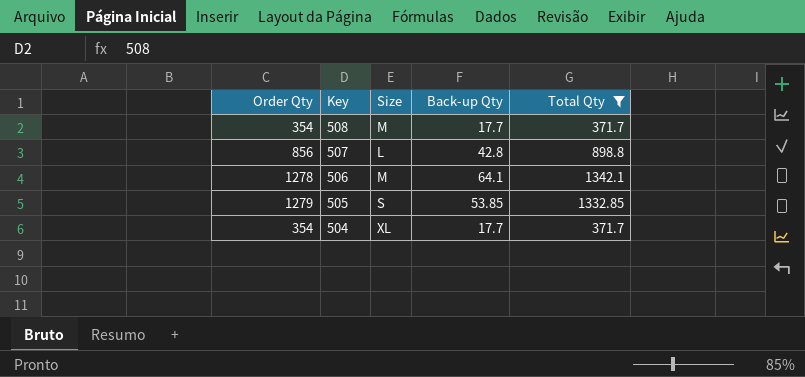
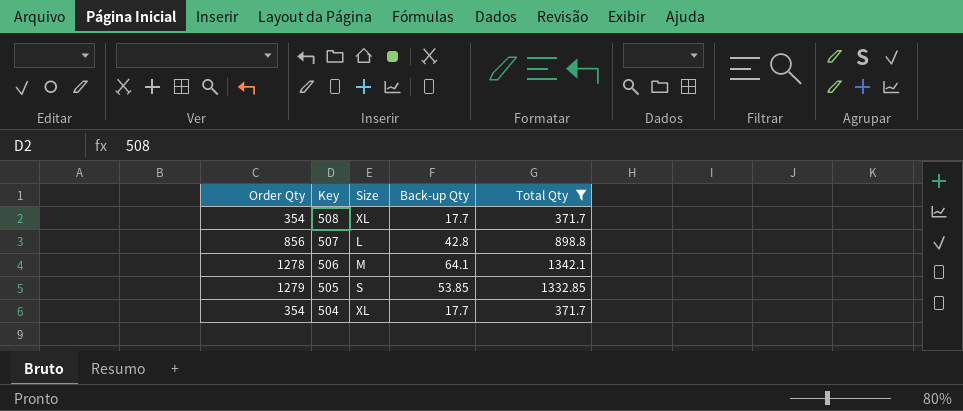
508 | Size: M -> XL

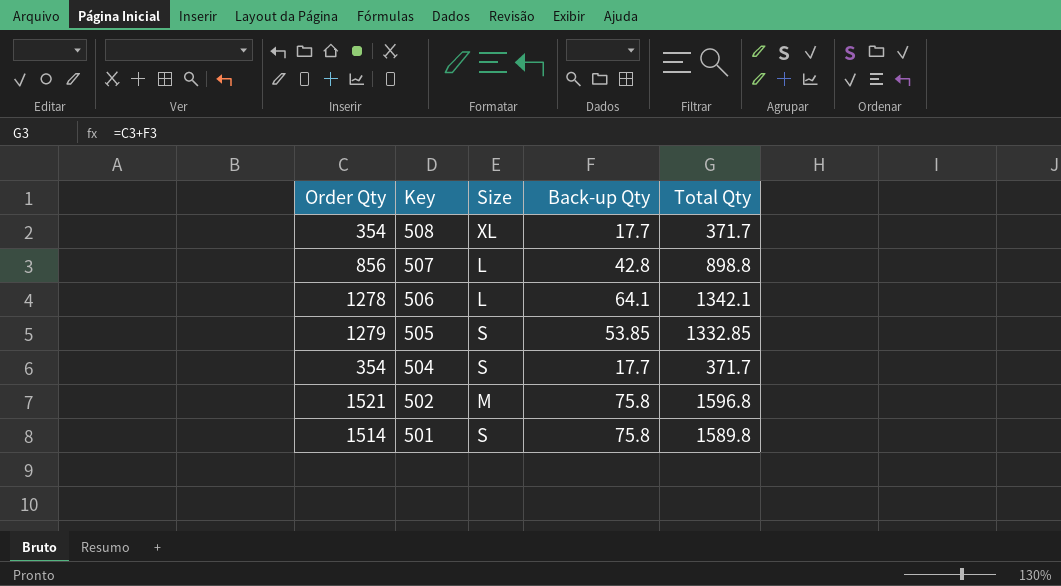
filter: Total Qty <= 1342.1 -> none
506 | Size: M -> L
504 | Size: XL -> S

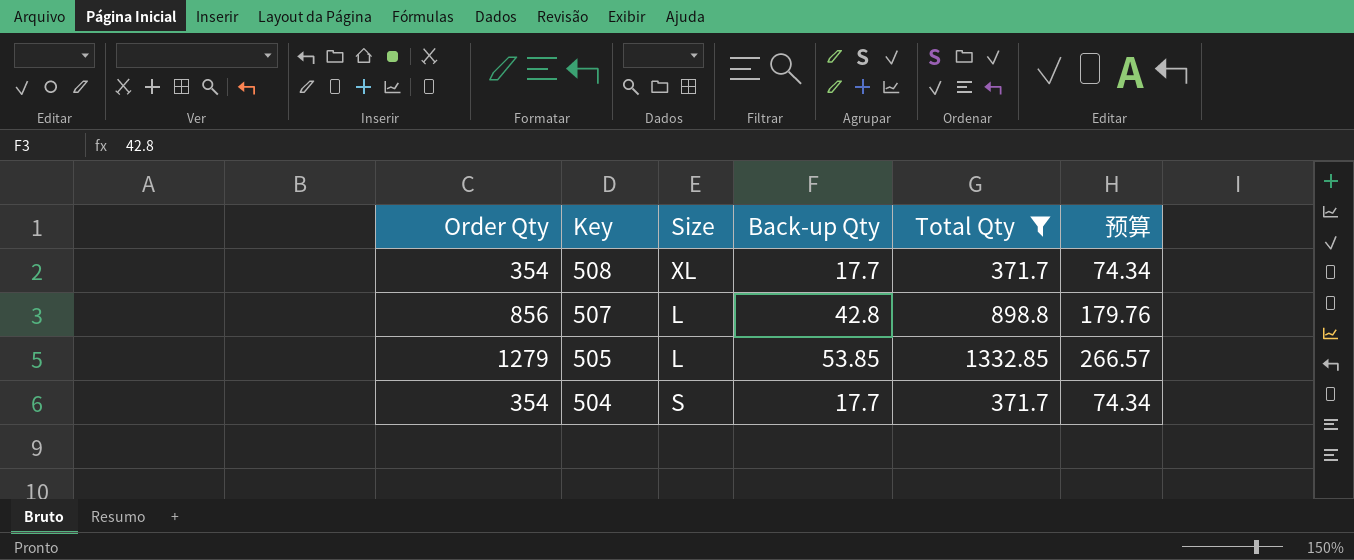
filter: none -> Total Qty <= 1332.85
column 预算 | formula: none -> [Total Qty] * 0.2
505 | Size: S -> L

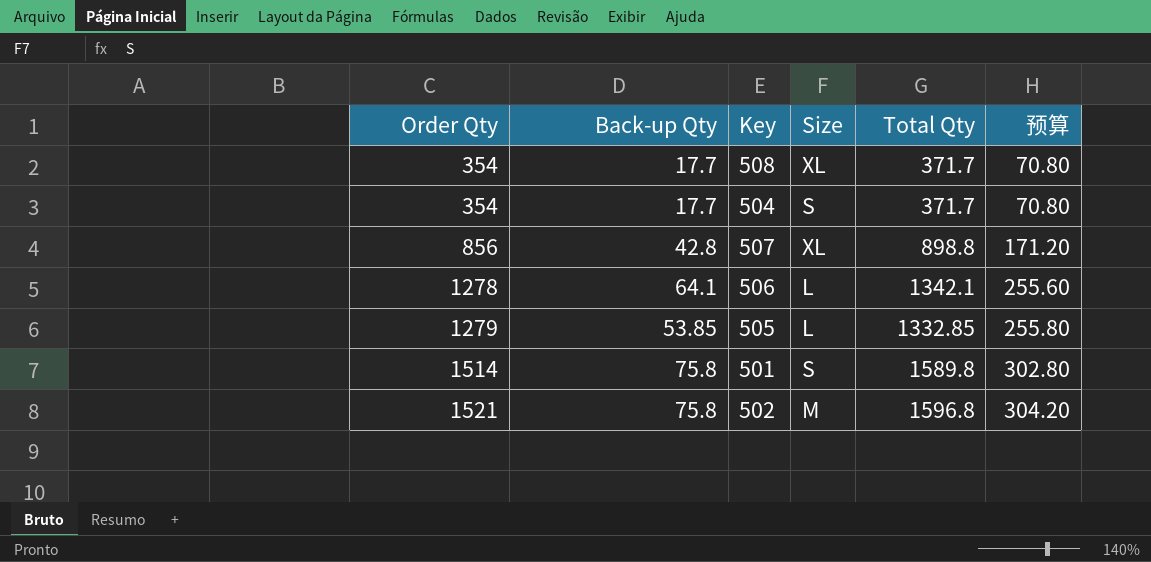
filter: Total Qty <= 1332.85 -> none
row order: Key descending -> Order Qty ascending
column Back-up Qty | position: 4 -> 2
column 预算 | formula: [Total Qty] * 0.2 -> [Order Qty] * 0.2
507 | Size: L -> XL

